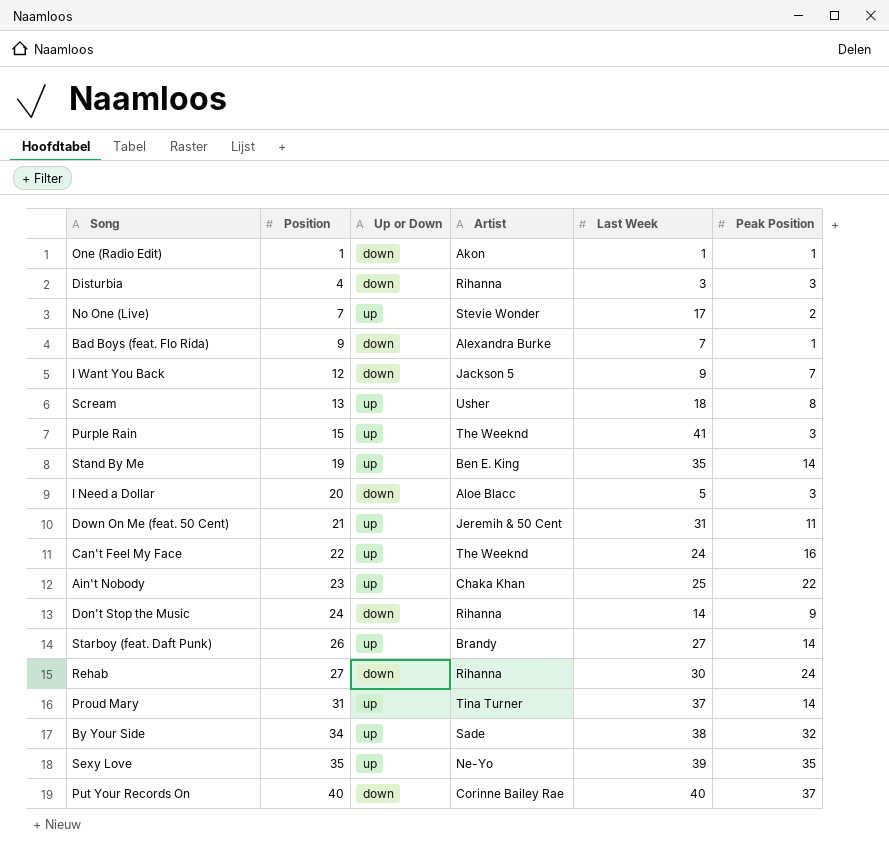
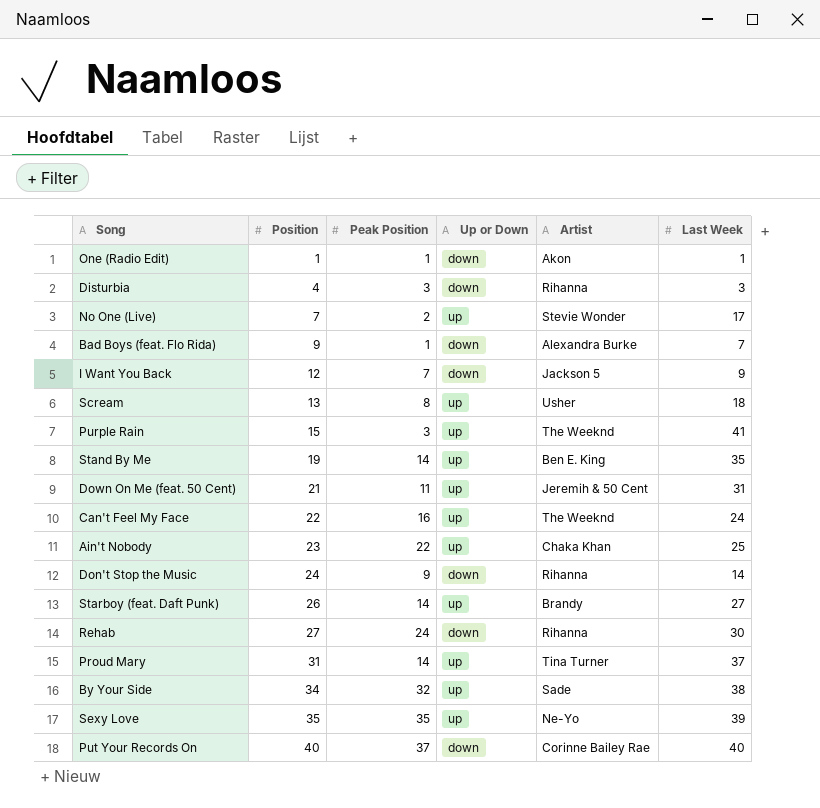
column Peak Position | position: 6 -> 3
row I Need a Dollar: 20 | down | Aloe Blacc | 5 | 3 -> none

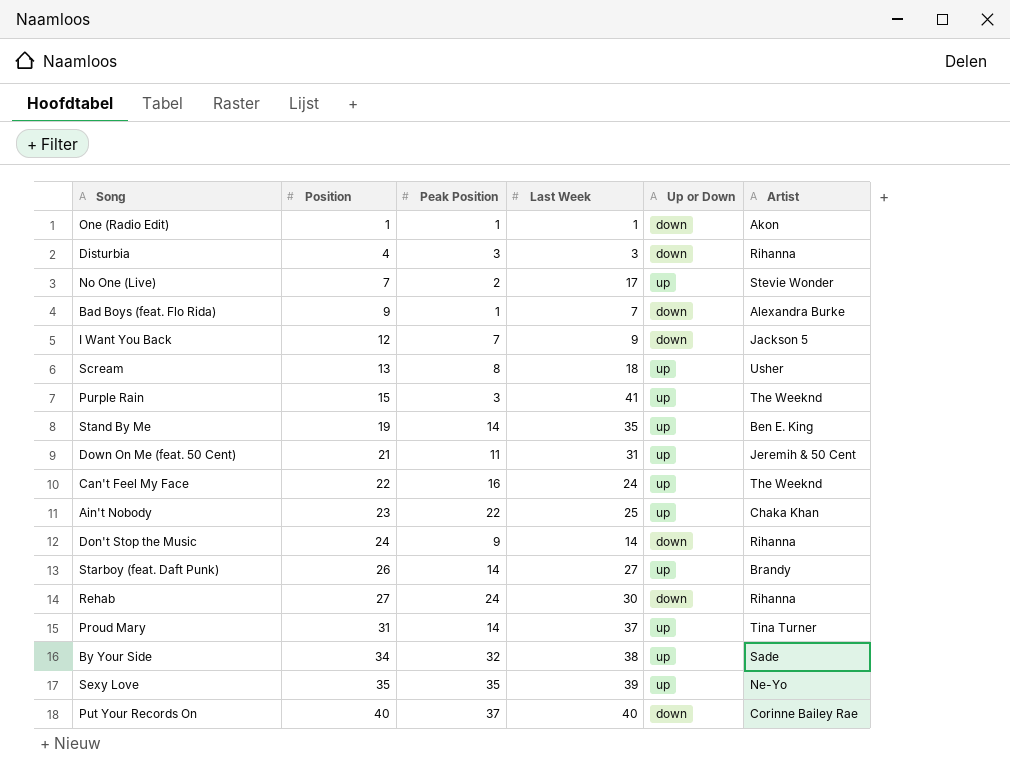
column Last Week | position: 6 -> 4

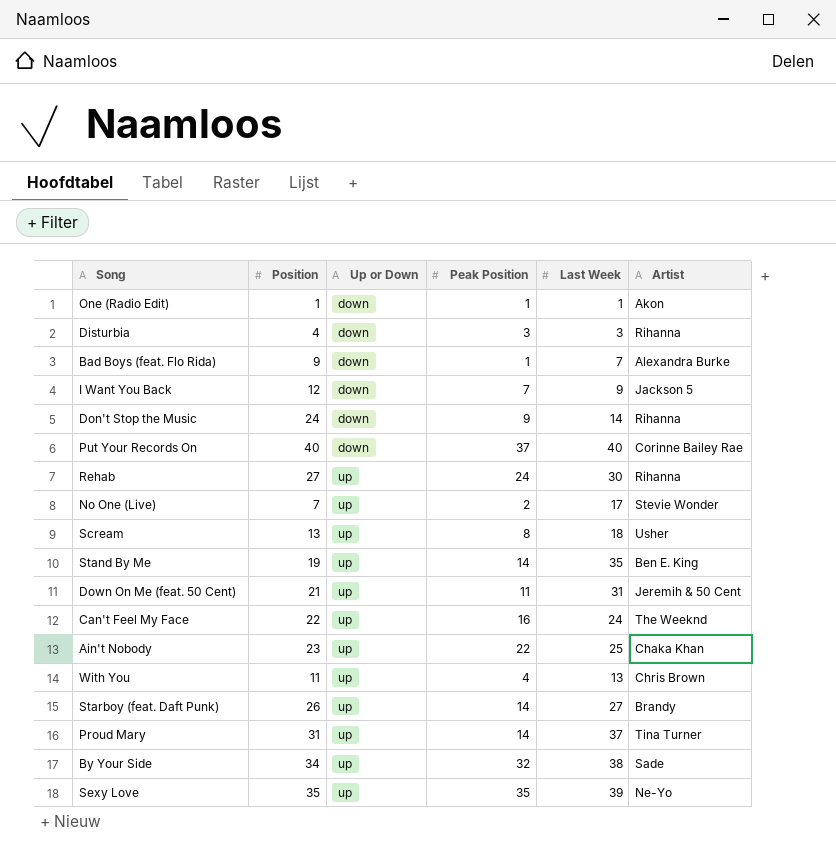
row order: Position ascending -> Up or Down ascending
column Up or Down | position: 5 -> 3
row Purple Rain: 15 | 3 | 41 | up | The Weeknd -> none
Rehab | Up or Down: down -> up
row With You: none -> 11 | up | 4 | 13 | Chris Brown

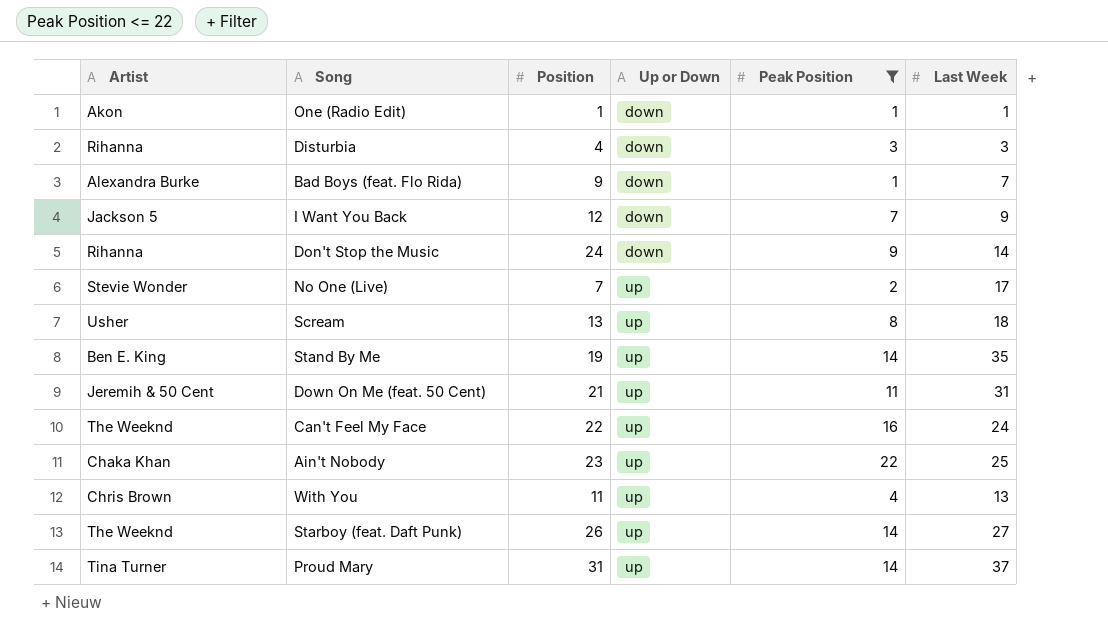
filter: none -> Peak Position <= 22
column Artist | position: 6 -> 1
Starboy (feat. Daft Punk) | Artist: Brandy -> The Weeknd

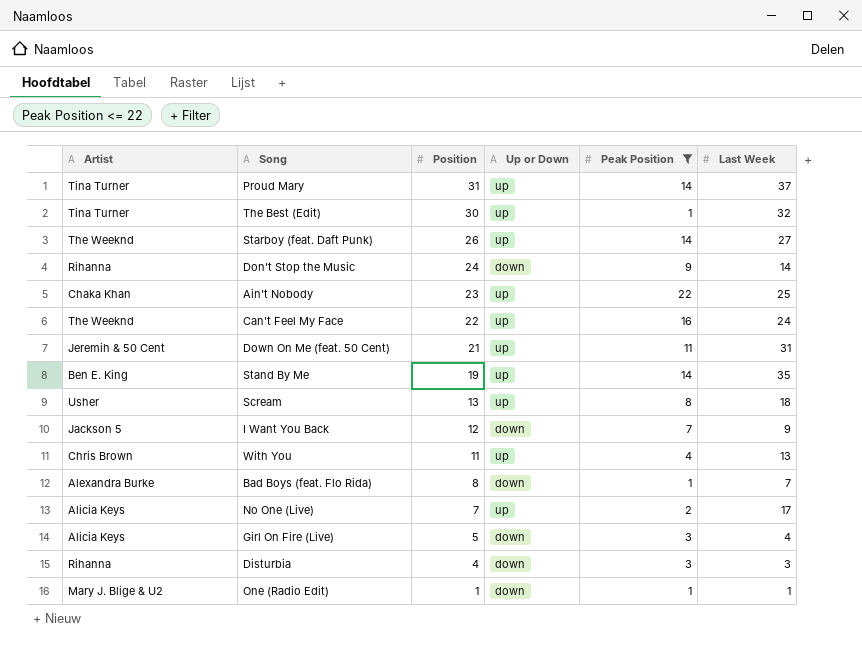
row order: Up or Down ascending -> Position descending
row The Best (Edit): none -> Tina Turner | 30 | up | 1 | 32
Bad Boys (feat. Flo Rida) | Position: 9 -> 8
No One (Live) | Artist: Stevie Wonder -> Alicia Keys
row Girl On Fire (Live): none -> Alicia Keys | 5 | down | 3 | 4
One (Radio Edit) | Artist: Akon -> Mary J. Blige & U2

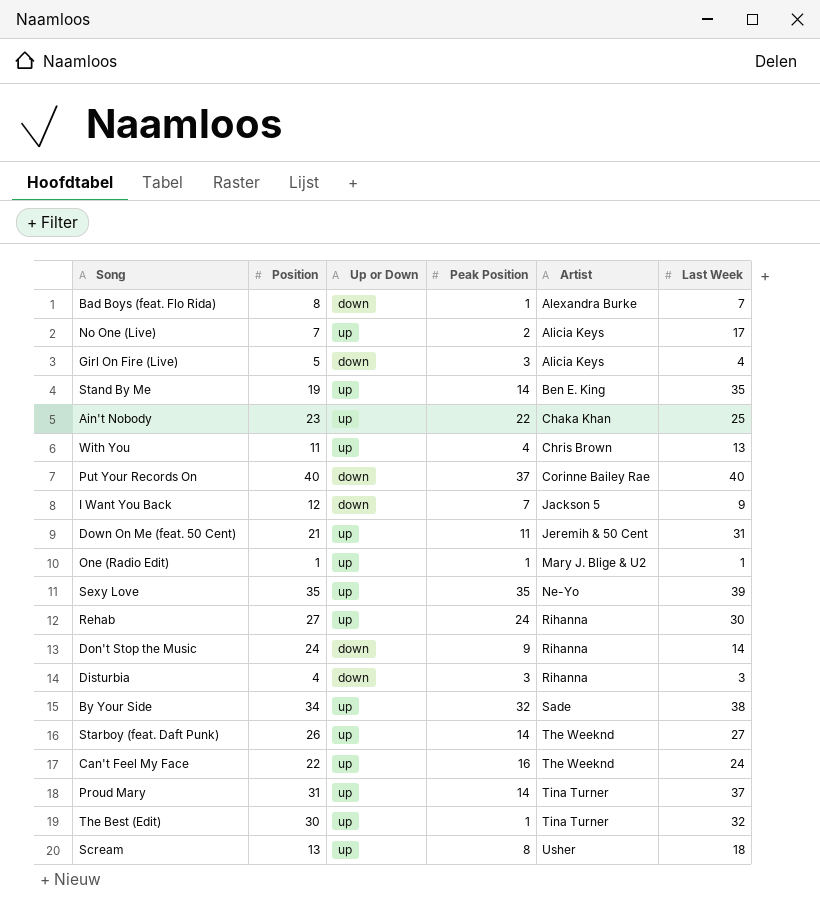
filter: Peak Position <= 22 -> none
row order: Position descending -> Artist ascending
column Artist | position: 1 -> 5
One (Radio Edit) | Up or Down: down -> up

